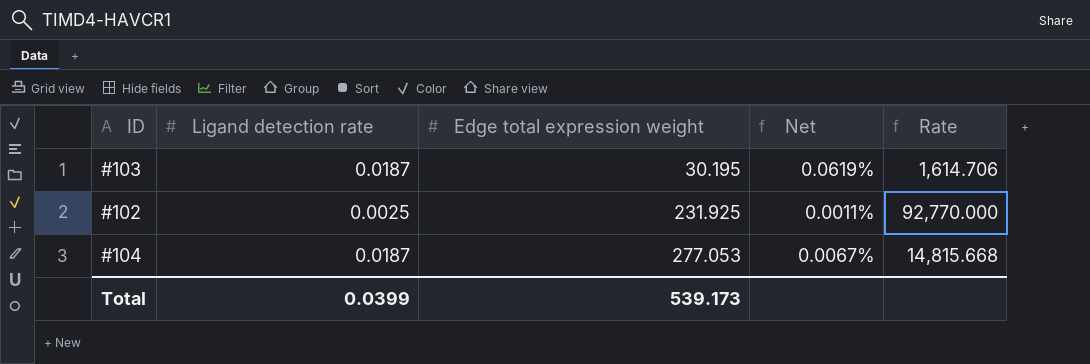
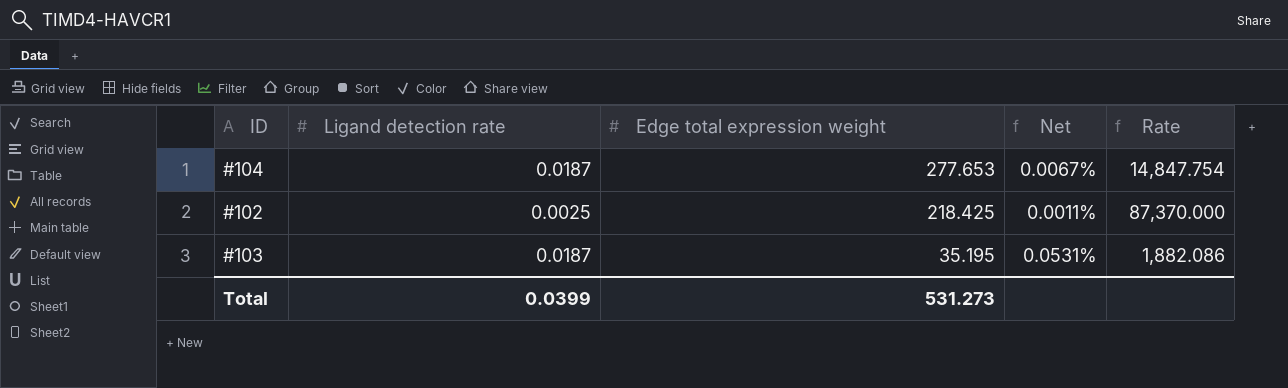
row order: Edge total expression weight ascending -> Edge total expression weight descending
#104 | Edge total expression weight: 277.053 -> 277.653
#104 | Rate: 14,815.668 -> 14,847.754
#102 | Edge total expression weight: 231.925 -> 218.425
#102 | Rate: 92,770.000 -> 87,370.000
#103 | Edge total expression weight: 30.195 -> 35.195
#103 | Net: 0.0619% -> 0.0531%
#103 | Rate: 1,614.706 -> 1,882.086
Total | Edge total expression weight: 539.173 -> 531.273

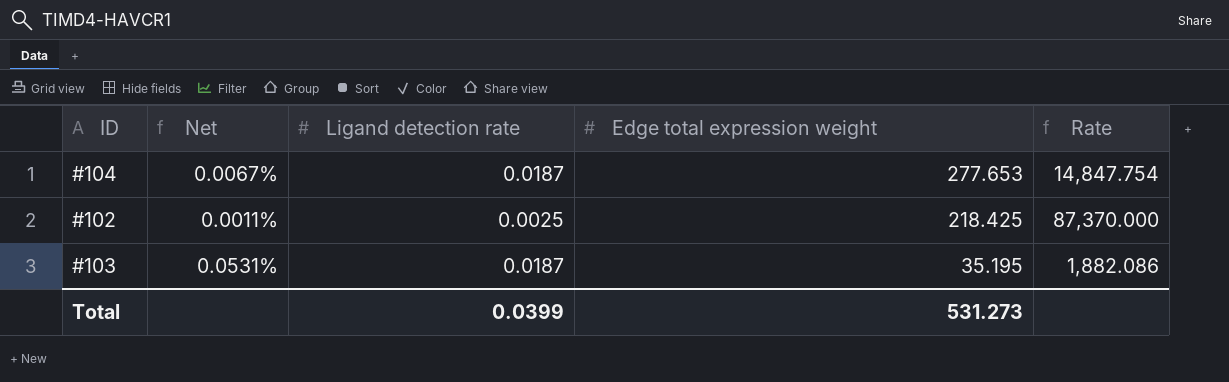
column Net | position: 4 -> 2

